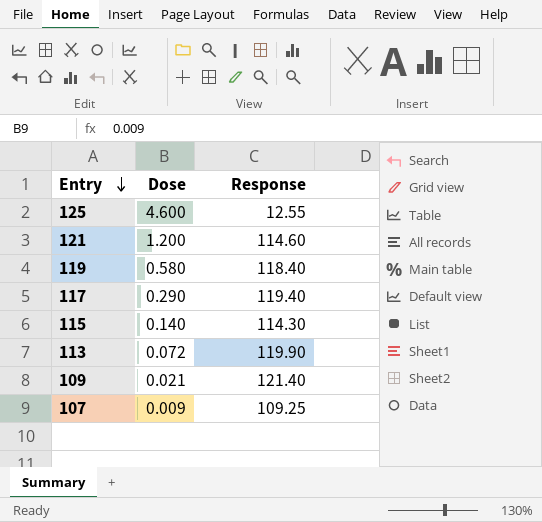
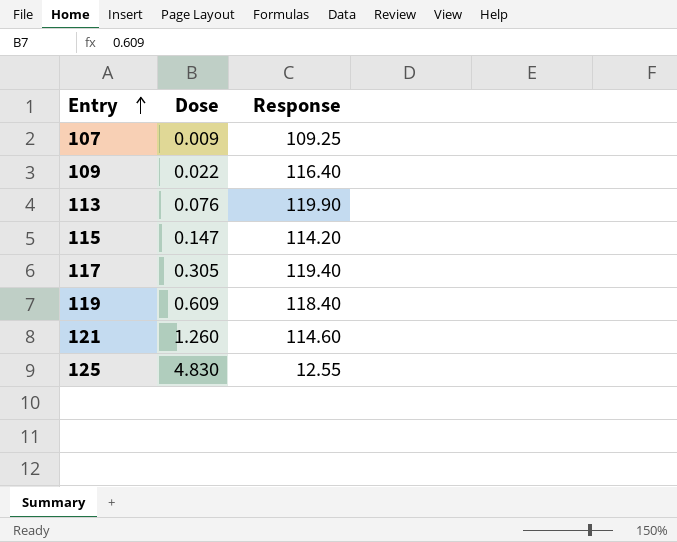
row order: Entry descending -> Entry ascending
109 | Dose: 0.021 -> 0.022
109 | Response: 121.40 -> 116.40
113 | Dose: 0.072 -> 0.076
115 | Dose: 0.140 -> 0.147
115 | Response: 114.30 -> 114.20
117 | Dose: 0.290 -> 0.305
119 | Dose: 0.580 -> 0.609
121 | Dose: 1.200 -> 1.260
125 | Dose: 4.600 -> 4.830

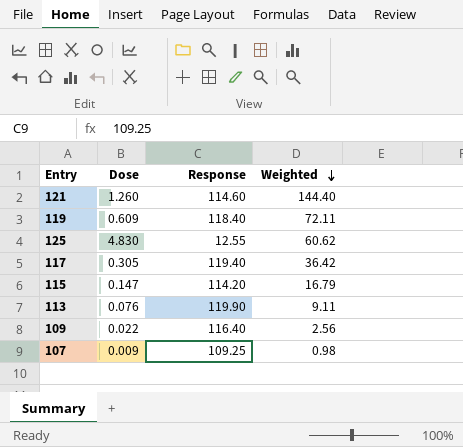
row order: Entry ascending -> Weighted descending
column Weighted | formula: none -> [Dose] * [Response]

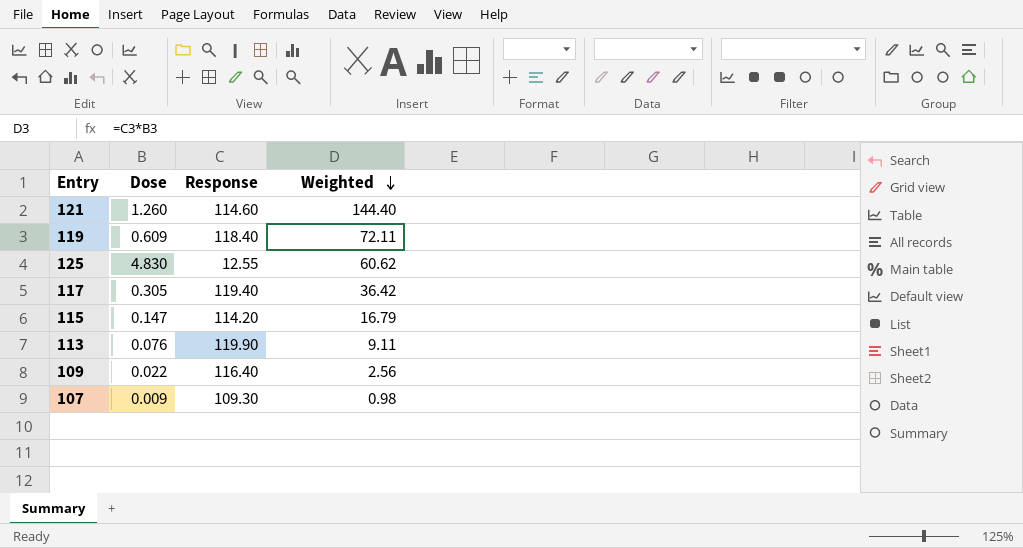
107 | Response: 109.25 -> 109.30

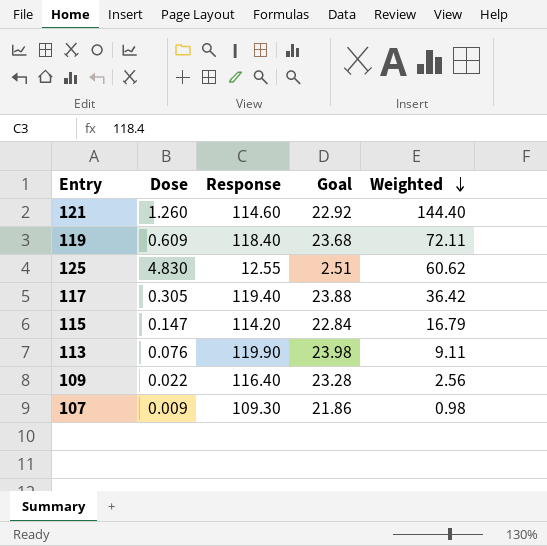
column Goal | formula: none -> [Response] * 0.2

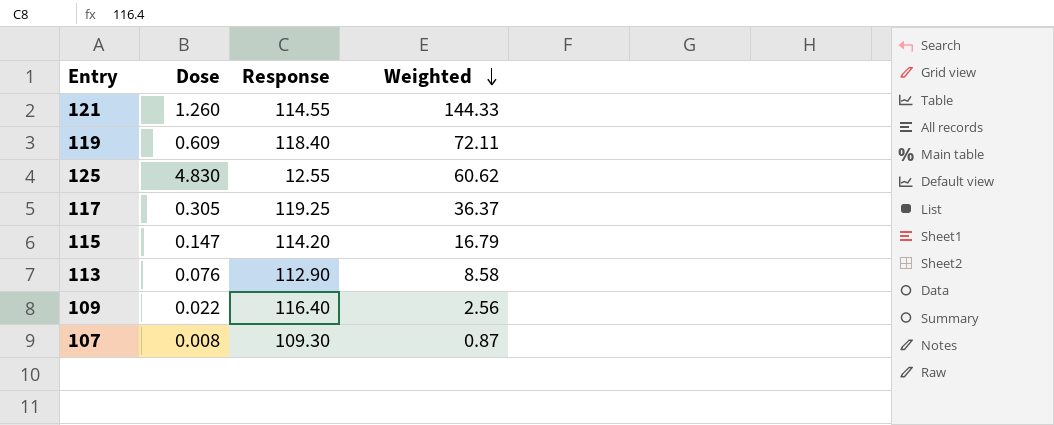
column Goal | formula: [Response] * 0.2 -> none
121 | Response: 114.60 -> 114.55
121 | Weighted: 144.40 -> 144.33
117 | Response: 119.40 -> 119.25
117 | Weighted: 36.42 -> 36.37
113 | Response: 119.90 -> 112.90
113 | Weighted: 9.11 -> 8.58
107 | Dose: 0.009 -> 0.008
107 | Weighted: 0.98 -> 0.87

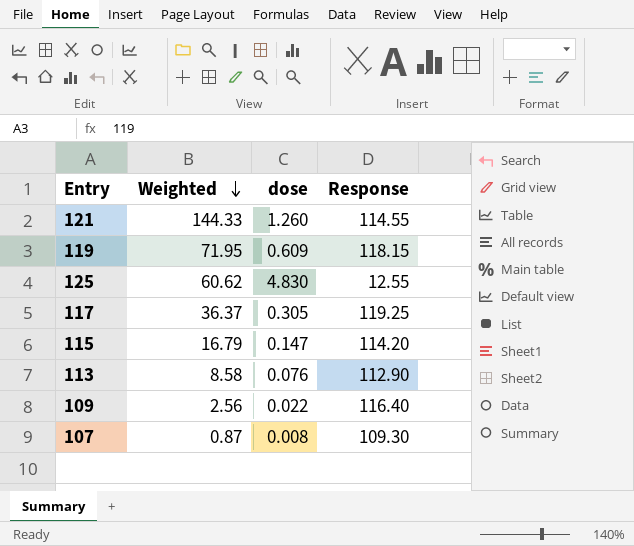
column Weighted | position: 4 -> 2
column name: Dose -> dose
119 | Weighted: 72.11 -> 71.95
119 | Response: 118.40 -> 118.15

